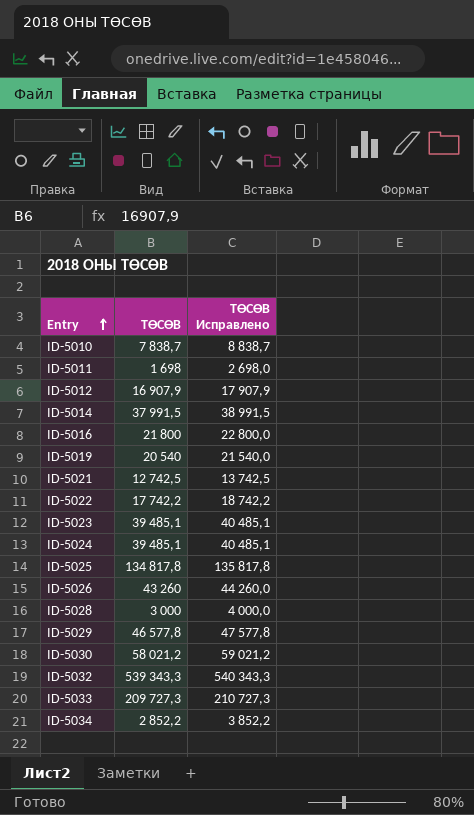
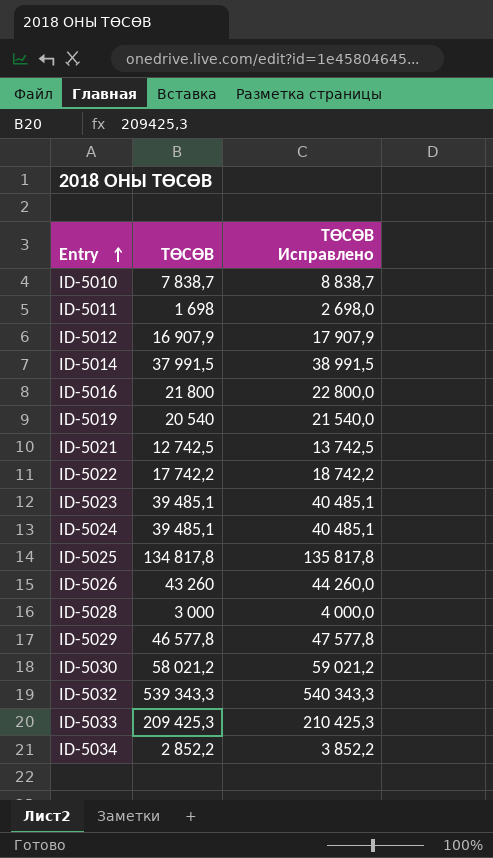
ID-5033 | ТӨСӨВ: 209 727,3 -> 209 425,3
ID-5033 | ТӨСӨВ Исправлено: 210 727,3 -> 210 425,3

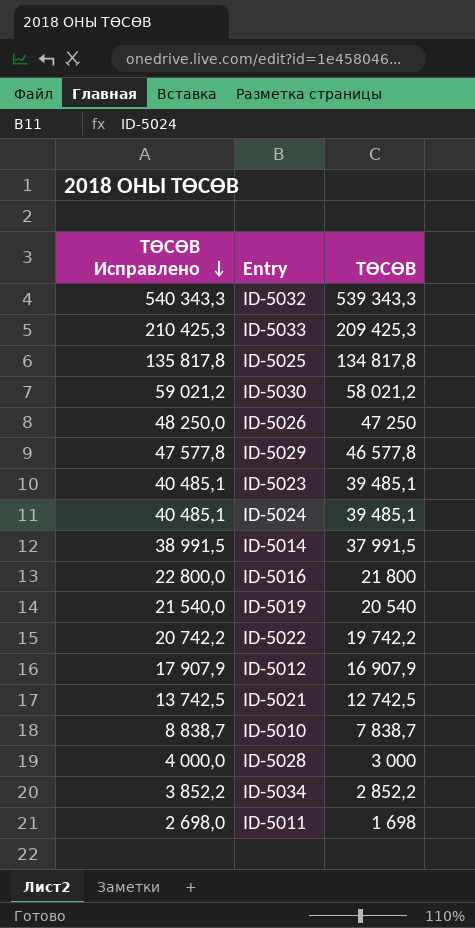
row order: Entry ascending -> ТӨСӨВ Исправлено descending
column ТӨСӨВ Исправлено | position: 3 -> 1
ID-5026 | ТӨСӨВ Исправлено: 44 260,0 -> 48 250,0
ID-5026 | ТӨСӨВ: 43 260 -> 47 250
ID-5022 | ТӨСӨВ Исправлено: 18 742,2 -> 20 742,2
ID-5022 | ТӨСӨВ: 17 742,2 -> 19 742,2

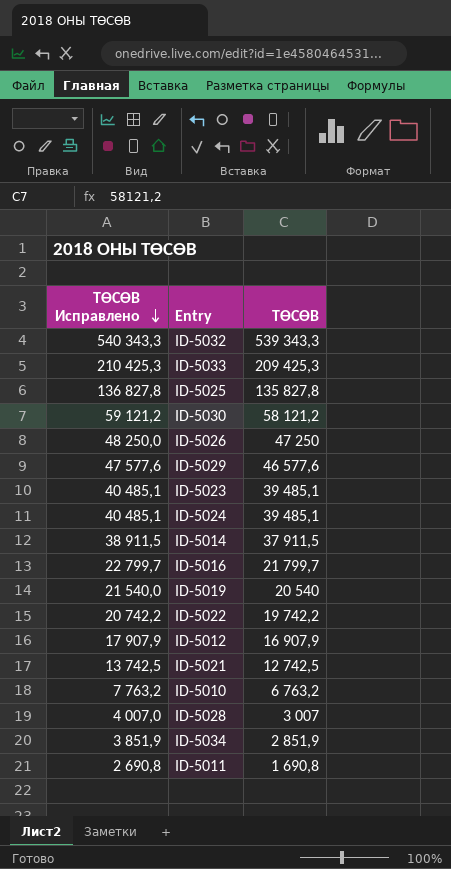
ID-5025 | ТӨСӨВ Исправлено: 135 817,8 -> 136 827,8
ID-5025 | ТӨСӨВ: 134 817,8 -> 135 827,8
ID-5030 | ТӨСӨВ Исправлено: 59 021,2 -> 59 121,2
ID-5030 | ТӨСӨВ: 58 021,2 -> 58 121,2
ID-5029 | ТӨСӨВ Исправлено: 47 577,8 -> 47 577,6
ID-5029 | ТӨСӨВ: 46 577,8 -> 46 577,6
ID-5014 | ТӨСӨВ Исправлено: 38 991,5 -> 38 911,5
ID-5014 | ТӨСӨВ: 37 991,5 -> 37 911,5
ID-5016 | ТӨСӨВ Исправлено: 22 800,0 -> 22 799,7
ID-5016 | ТӨСӨВ: 21 800 -> 21 799,7
ID-5010 | ТӨСӨВ Исправлено: 8 838,7 -> 7 763,2
ID-5010 | ТӨСӨВ: 7 838,7 -> 6 763,2
ID-5028 | ТӨСӨВ Исправлено: 4 000,0 -> 4 007,0
ID-5028 | ТӨСӨВ: 3 000 -> 3 007
ID-5034 | ТӨСӨВ Исправлено: 3 852,2 -> 3 851,9
ID-5034 | ТӨСӨВ: 2 852,2 -> 2 851,9
ID-5011 | ТӨСӨВ Исправлено: 2 698,0 -> 2 690,8
ID-5011 | ТӨСӨВ: 1 698 -> 1 690,8

